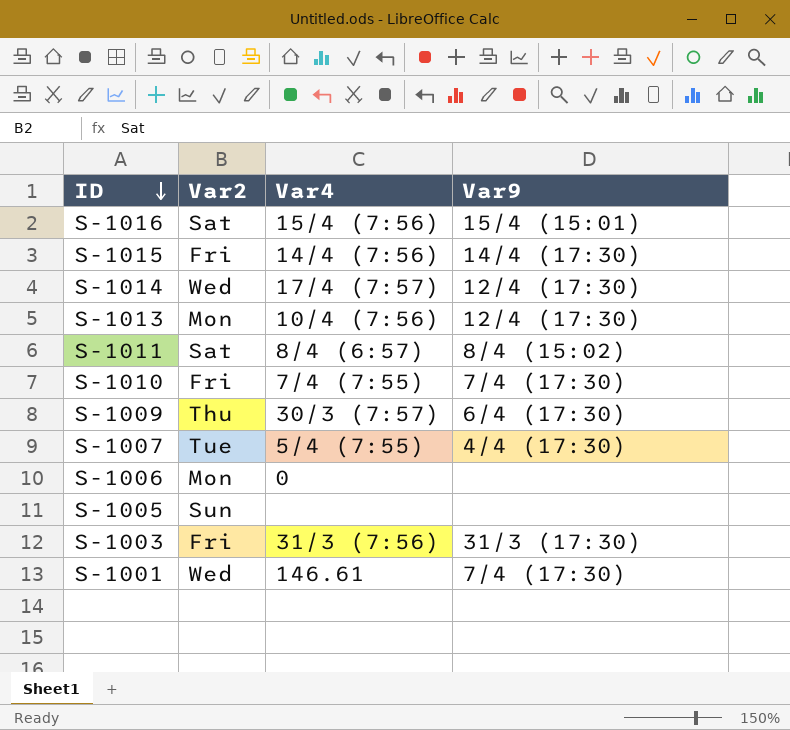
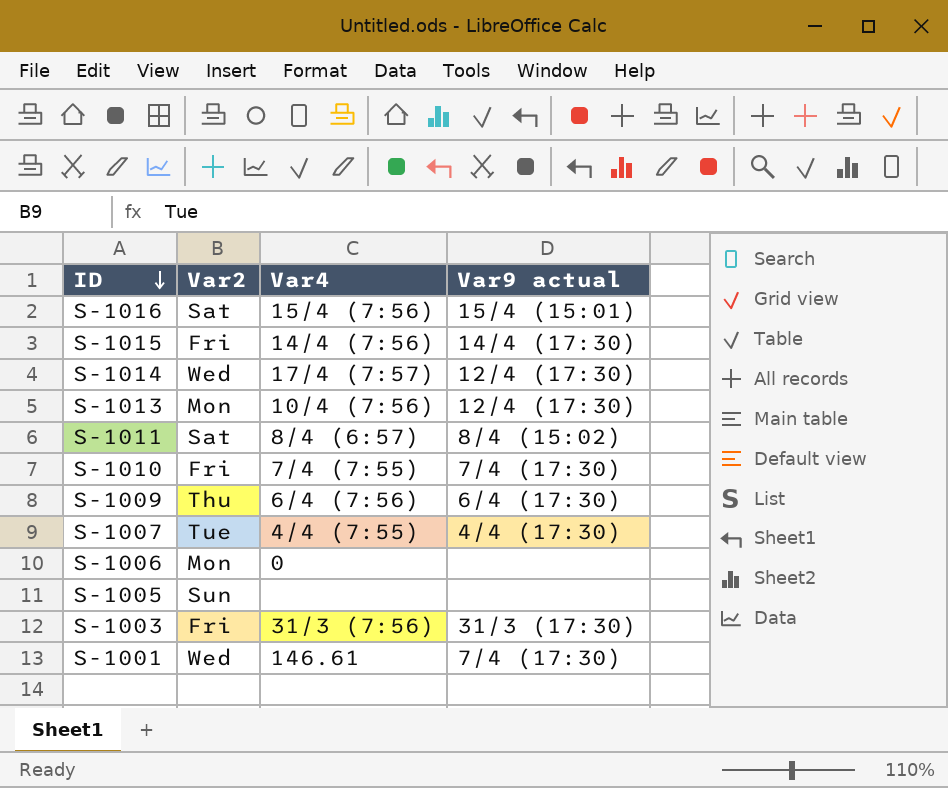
column name: Var9 -> Var9 actual
S-1009 | Var4: 30/3 (7:57) -> 6/4 (7:56)
S-1007 | Var4: 5/4 (7:55) -> 4/4 (7:55)

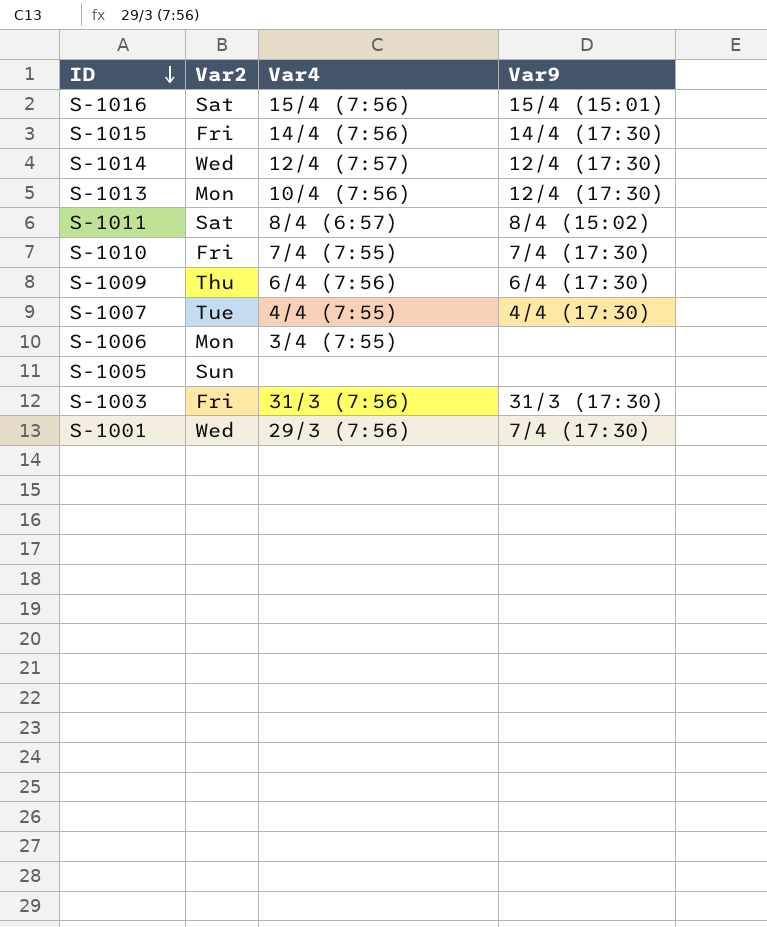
column name: Var9 actual -> Var9
S-1014 | Var4: 17/4 (7:57) -> 12/4 (7:57)
S-1006 | Var4: 0 -> 3/4 (7:55)
S-1001 | Var4: 146.61 -> 29/3 (7:56)

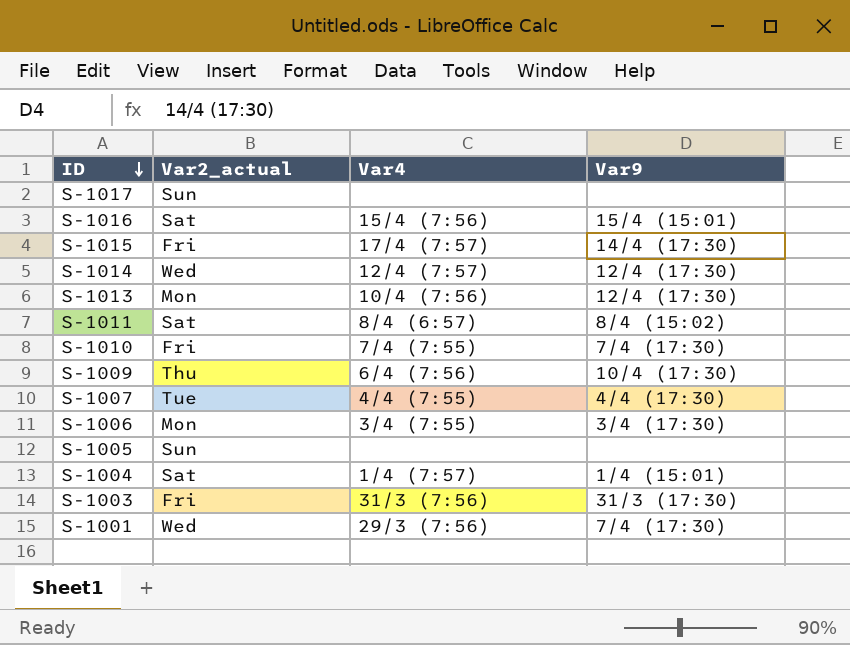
column name: Var2 -> Var2_actual
row S-1017: none -> Sun | none | none
S-1015 | Var4: 14/4 (7:56) -> 17/4 (7:57)
S-1009 | Var9: 6/4 (17:30) -> 10/4 (17:30)
S-1006 | Var9: none -> 3/4 (17:30)
row S-1004: none -> Sat | 1/4 (7:57) | 1/4 (15:01)

